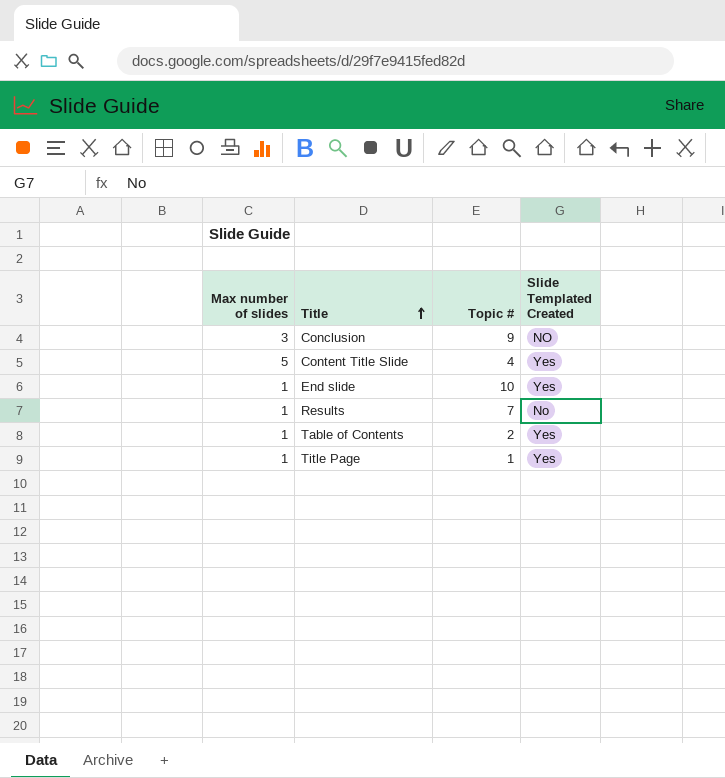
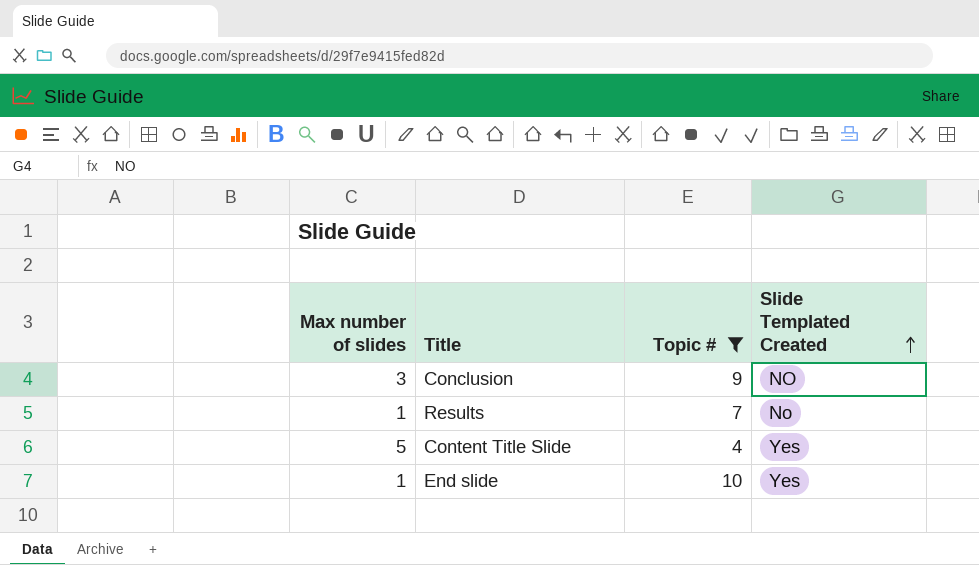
filter: none -> Topic # >= 4
row order: Title ascending -> Slide Templated Created ascending

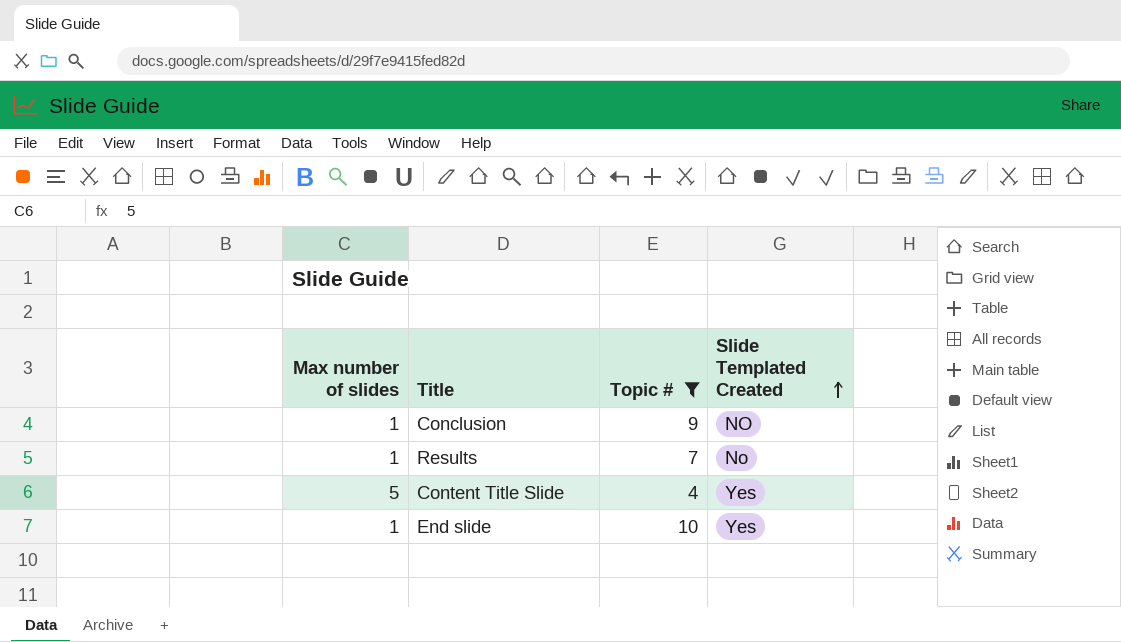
Conclusion | Max number of slides: 3 -> 1

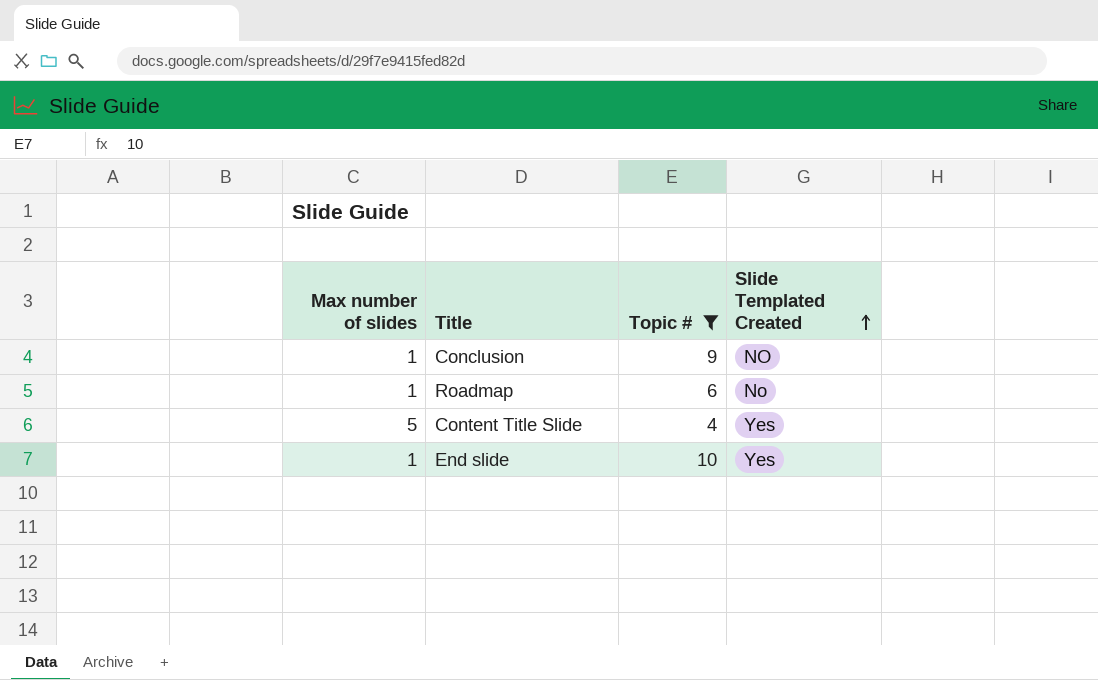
row Results: 1 | 7 | No -> none
row Roadmap: none -> 1 | 6 | No

